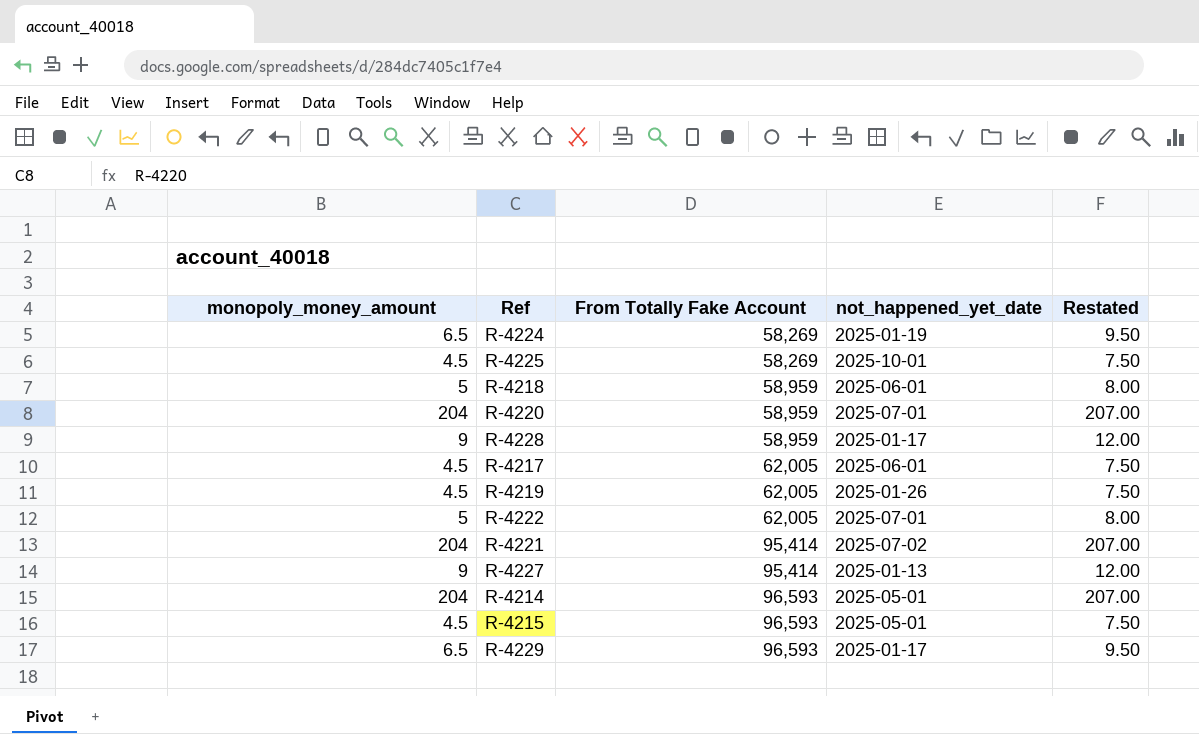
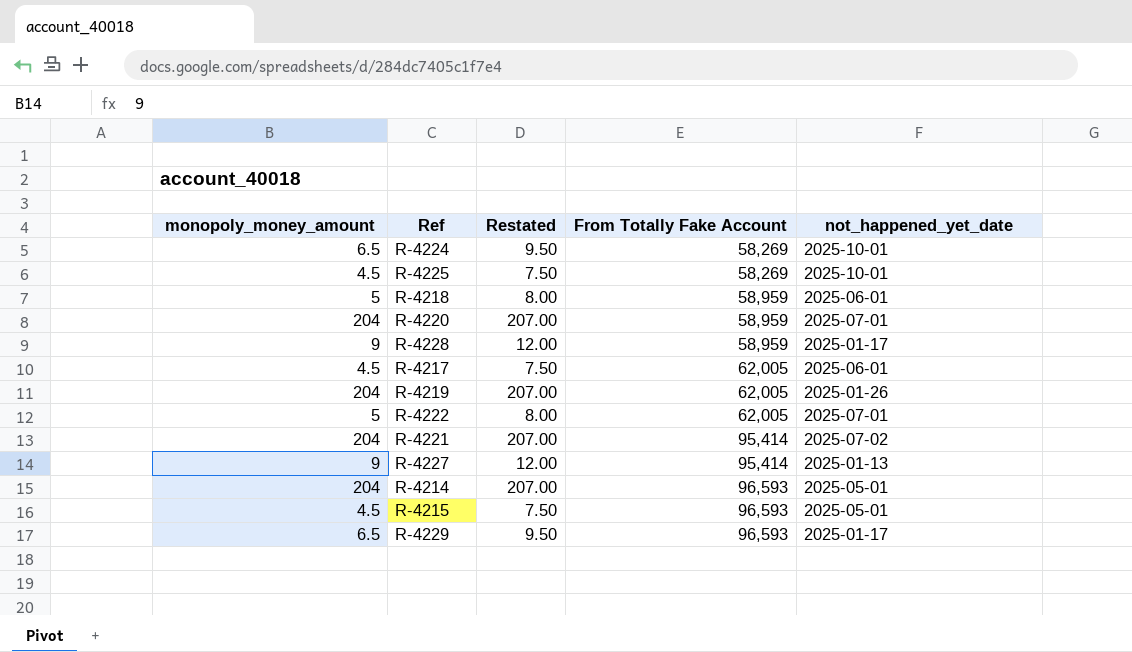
column Restated | position: 5 -> 3
R-4224 | not_happened_yet_date: 2025-01-19 -> 2025-10-01
R-4219 | monopoly_money_amount: 4.5 -> 204
R-4219 | Restated: 7.50 -> 207.00

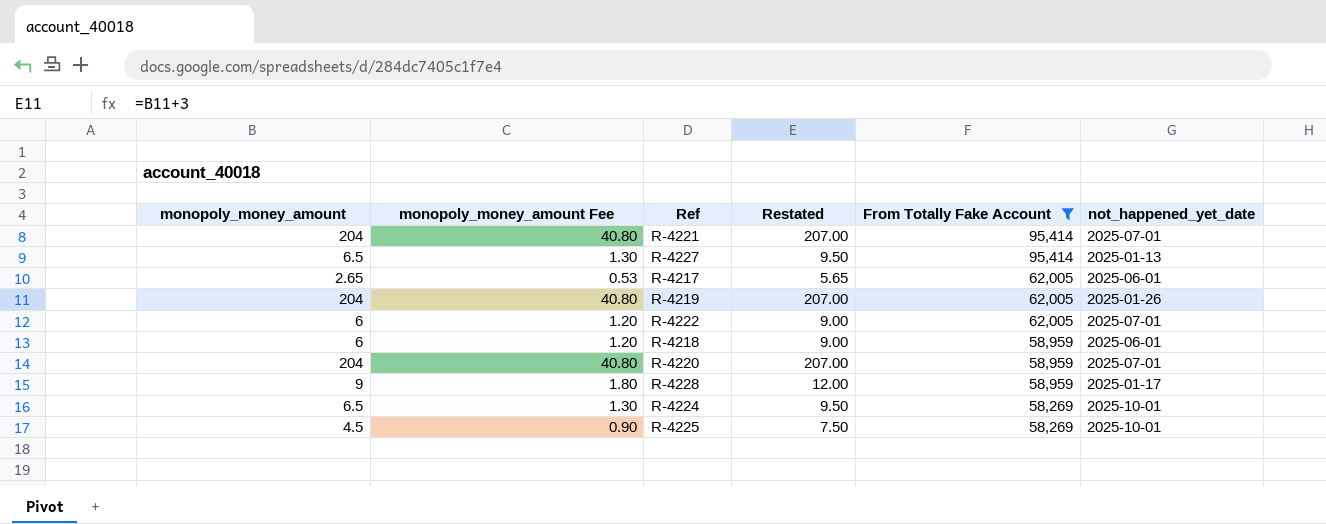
filter: none -> From Totally Fake Account != 96,593
row order: From Totally Fake Account ascending -> From Totally Fake Account descending
column monopoly_money_amount Fee | formula: none -> [monopoly_money_amount] * 0.2
R-4221 | not_happened_yet_date: 2025-07-02 -> 2025-07-01
R-4227 | monopoly_money_amount: 9 -> 6.5
R-4227 | Restated: 12.00 -> 9.50
R-4217 | monopoly_money_amount: 4.5 -> 2.65
R-4217 | Restated: 7.50 -> 5.65
R-4222 | monopoly_money_amount: 5 -> 6
R-4222 | Restated: 8.00 -> 9.00
R-4218 | monopoly_money_amount: 5 -> 6
R-4218 | Restated: 8.00 -> 9.00

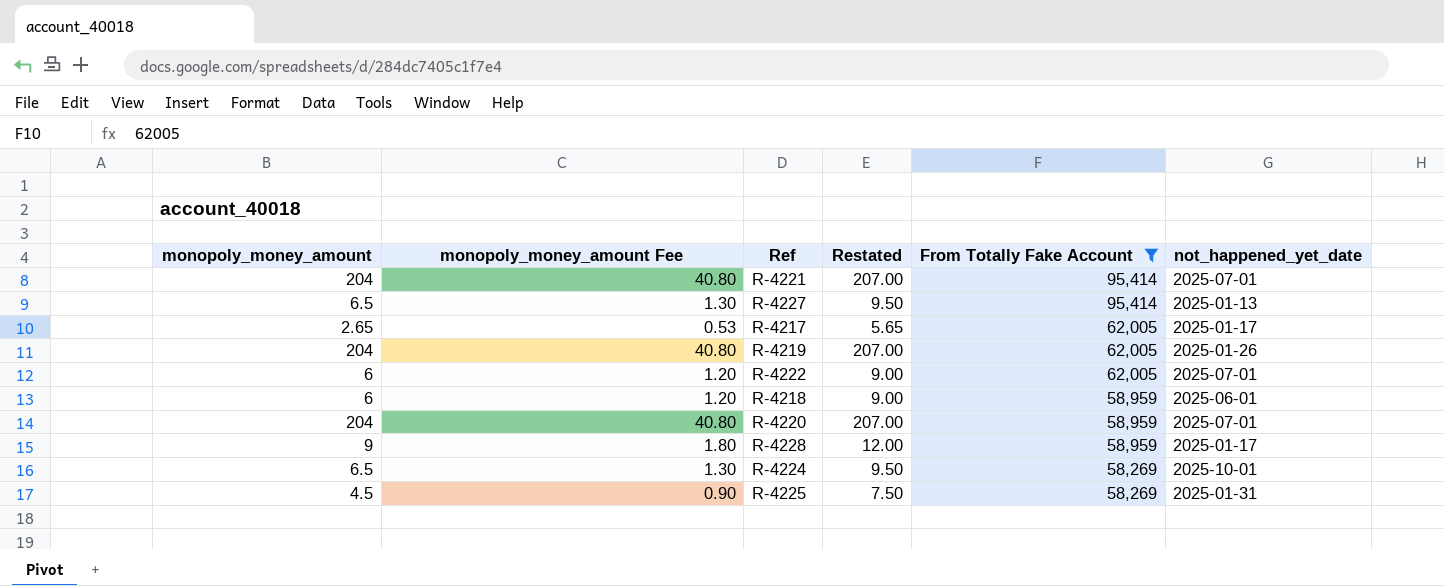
R-4217 | not_happened_yet_date: 2025-06-01 -> 2025-01-17
R-4225 | not_happened_yet_date: 2025-10-01 -> 2025-01-31

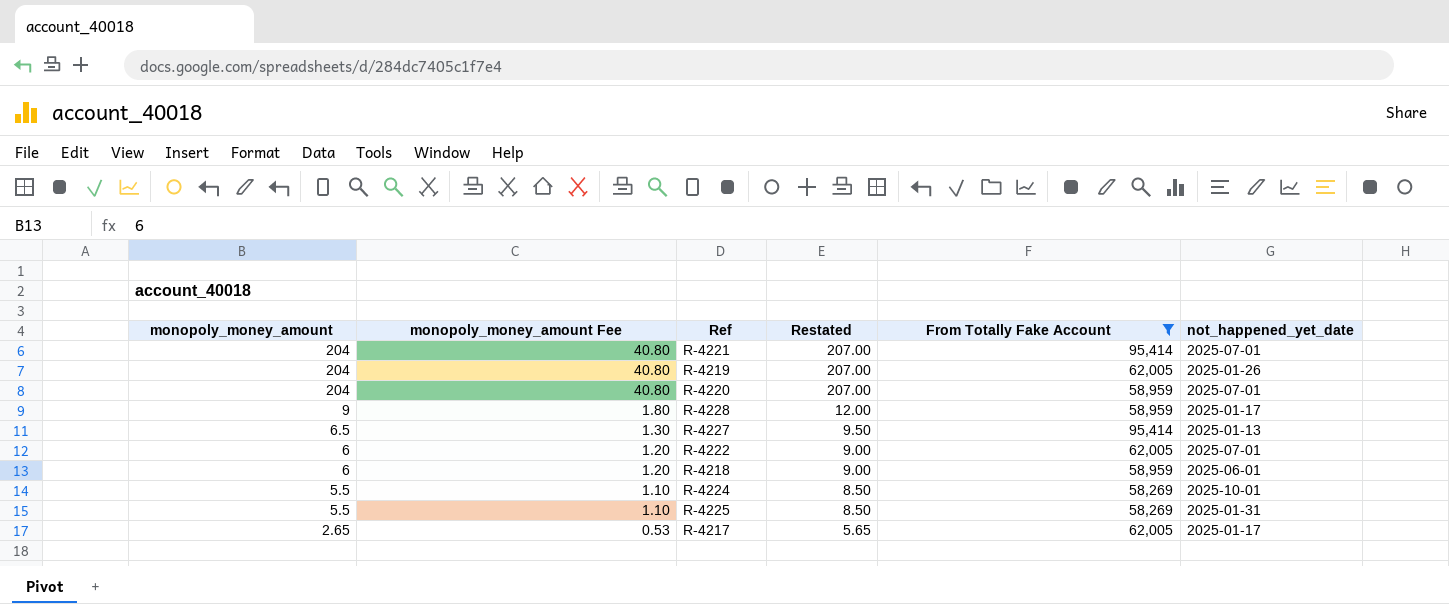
row order: From Totally Fake Account descending -> monopoly_money_amount descending
R-4224 | monopoly_money_amount: 6.5 -> 5.5
R-4224 | monopoly_money_amount Fee: 1.30 -> 1.10
R-4224 | Restated: 9.50 -> 8.50
R-4225 | monopoly_money_amount: 4.5 -> 5.5
R-4225 | monopoly_money_amount Fee: 0.90 -> 1.10
R-4225 | Restated: 7.50 -> 8.50

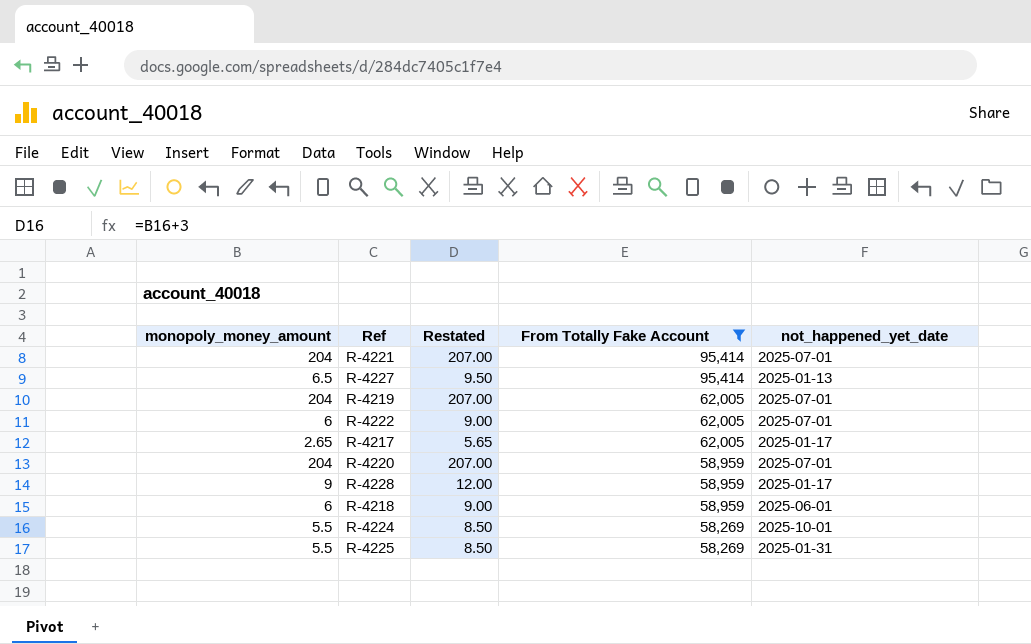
row order: monopoly_money_amount descending -> From Totally Fake Account descending
column monopoly_money_amount Fee | formula: [monopoly_money_amount] * 0.2 -> none
R-4219 | not_happened_yet_date: 2025-01-26 -> 2025-07-01

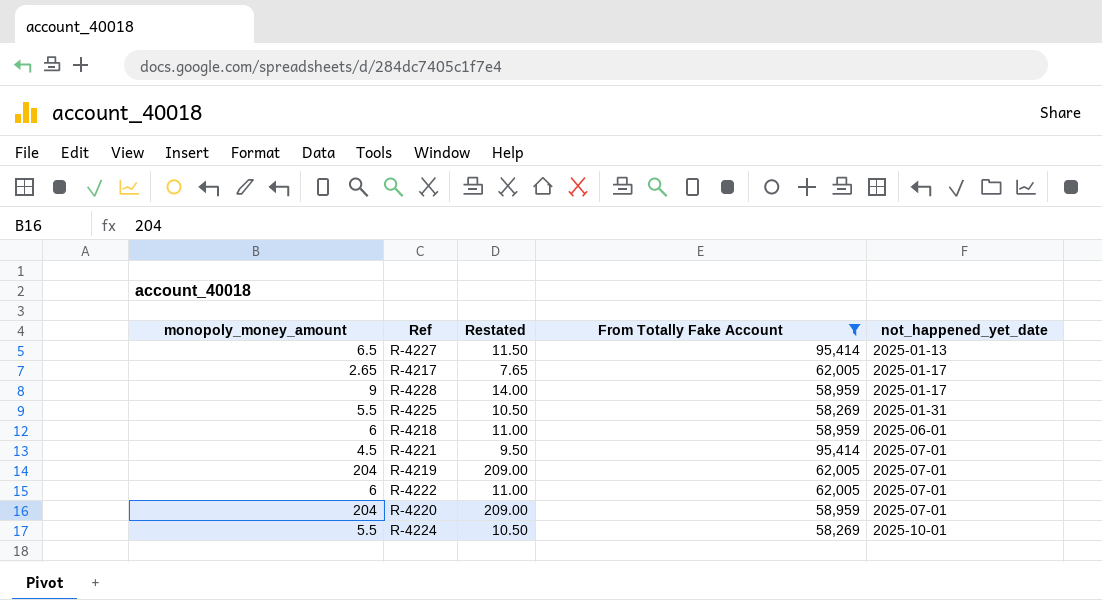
row order: From Totally Fake Account descending -> not_happened_yet_date ascending
column Restated | formula: [monopoly_money_amount] + 3 -> [monopoly_money_amount] + 5
R-4221 | monopoly_money_amount: 204 -> 4.5

